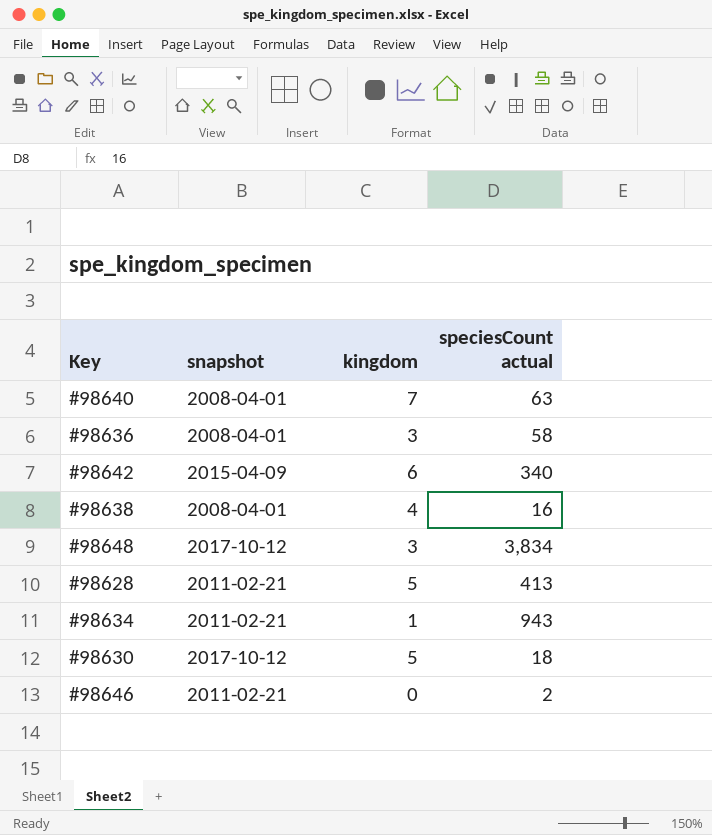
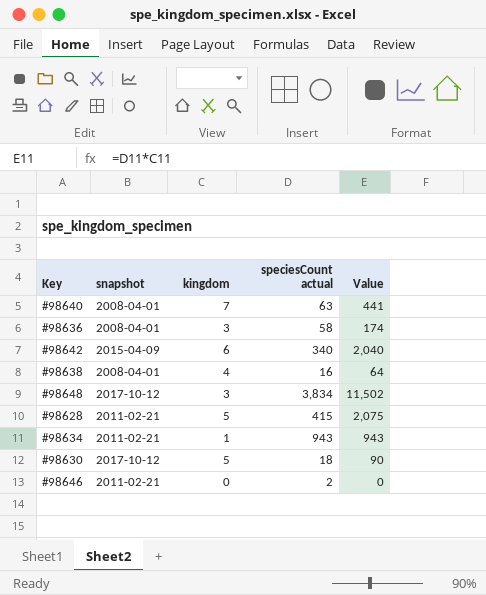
column Value | formula: none -> [kingdom] * [speciesCount actual]
#98628 | speciesCount actual: 413 -> 415

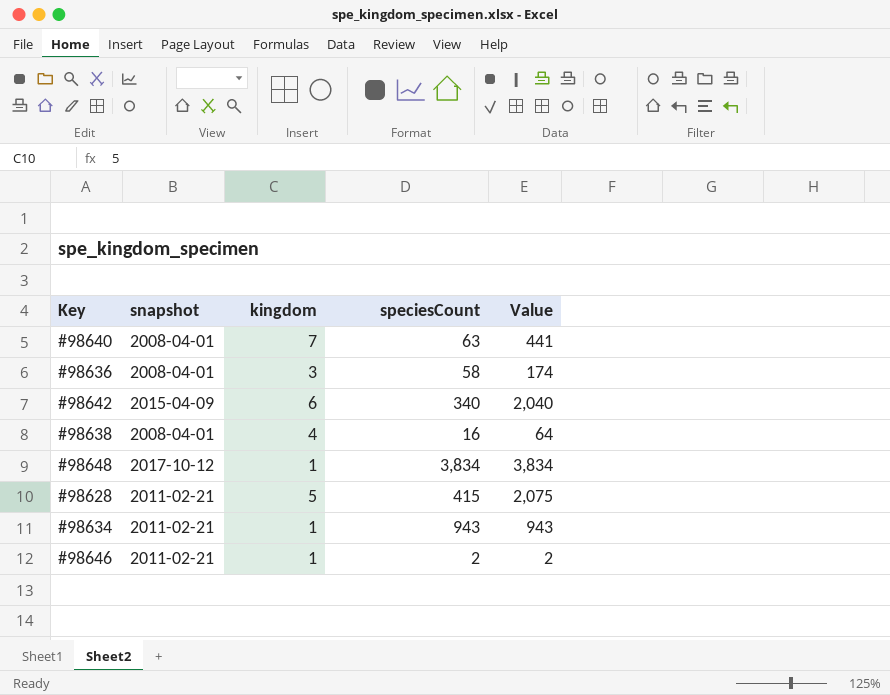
column name: speciesCount actual -> speciesCount
row #98630: 2017-10-12 | 5 | 18 | 90 -> none
#98648 | kingdom: 3 -> 1
#98648 | Value: 11,502 -> 3,834
#98646 | kingdom: 0 -> 1
#98646 | Value: 0 -> 2

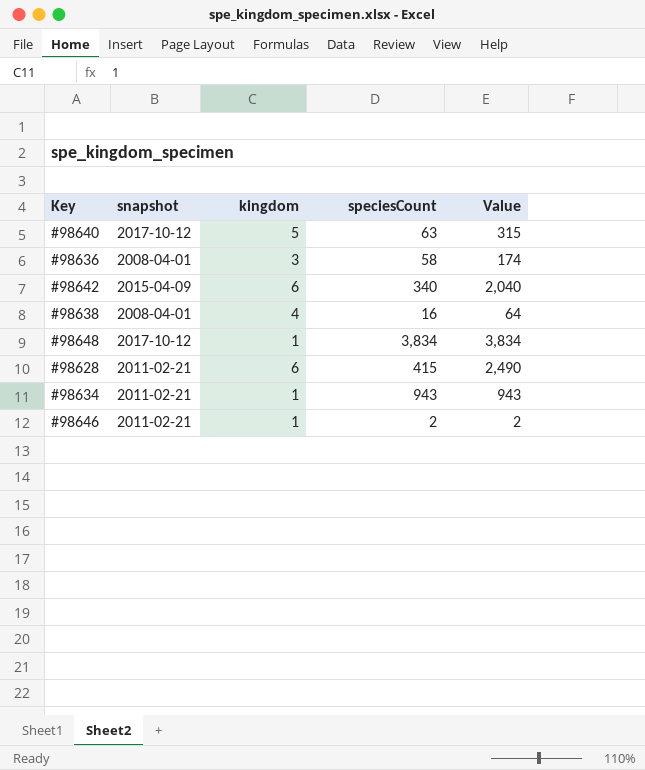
#98640 | snapshot: 2008-04-01 -> 2017-10-12
#98640 | kingdom: 7 -> 5
#98640 | Value: 441 -> 315
#98628 | kingdom: 5 -> 6
#98628 | Value: 2,075 -> 2,490

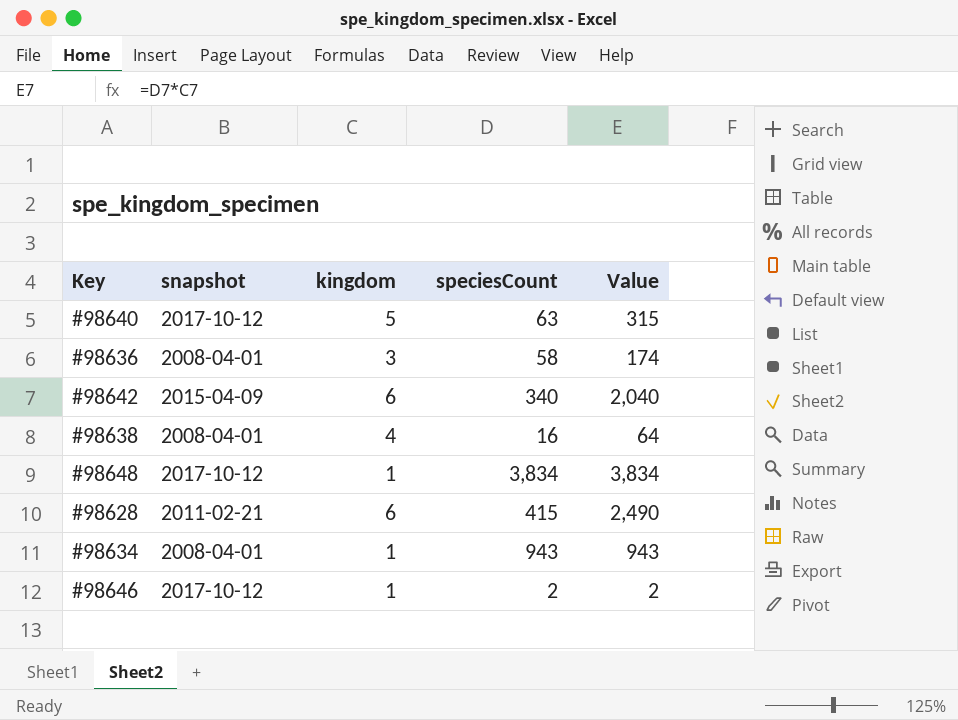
#98634 | snapshot: 2011-02-21 -> 2008-04-01
#98646 | snapshot: 2011-02-21 -> 2017-10-12

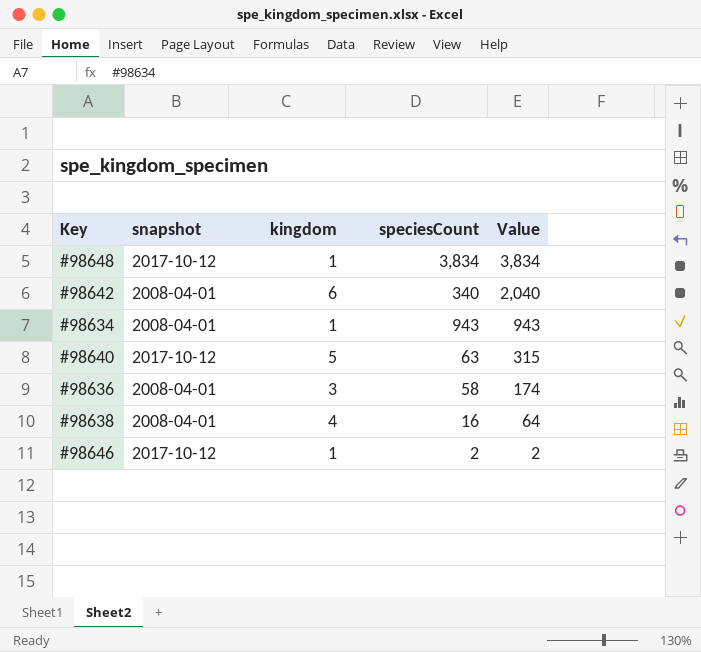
row order: none -> Value descending
row #98628: 2011-02-21 | 6 | 415 | 2,490 -> none
#98642 | snapshot: 2015-04-09 -> 2008-04-01

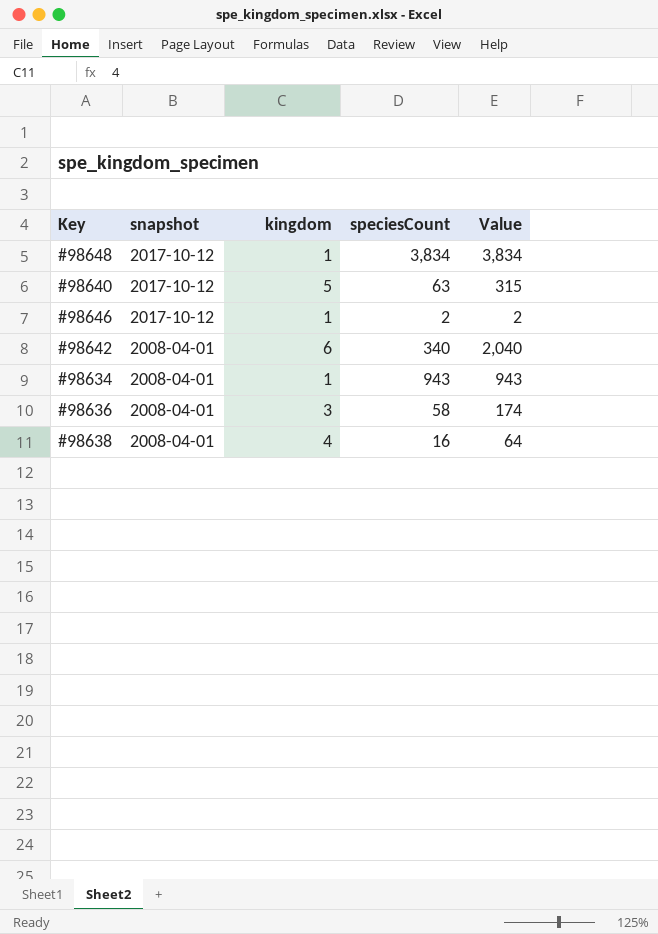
row order: Value descending -> snapshot descending

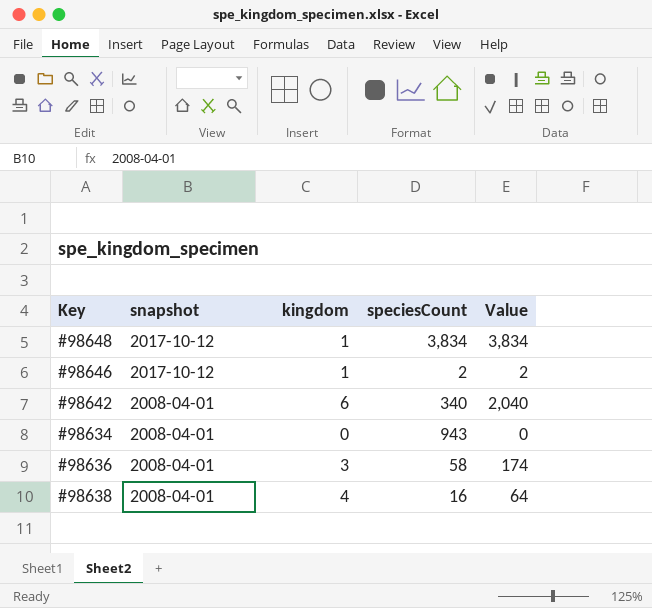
row #98640: 2017-10-12 | 5 | 63 | 315 -> none
#98634 | kingdom: 1 -> 0
#98634 | Value: 943 -> 0

